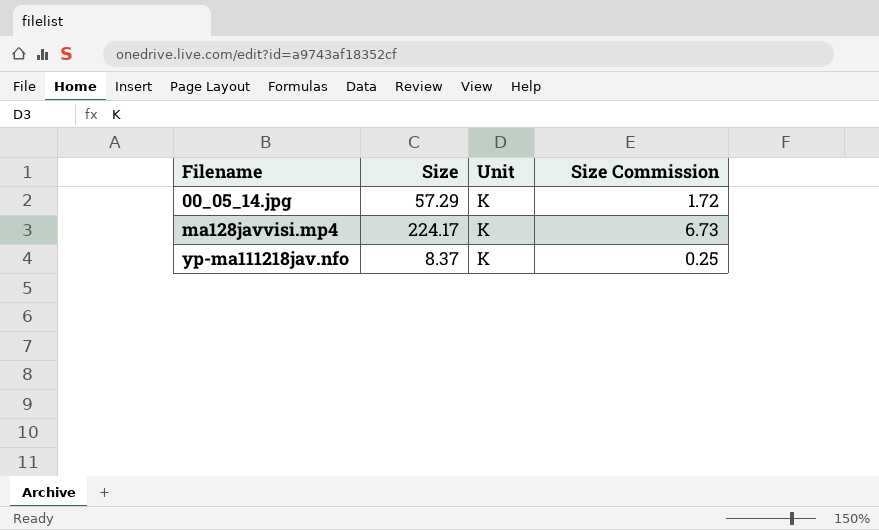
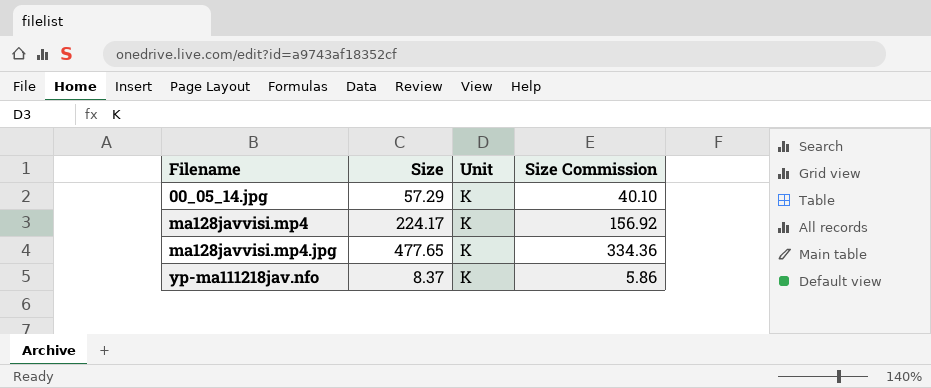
column Size Commission | formula: [Size] * 0.03 -> [Size] * 0.7
row ma128javvisi.mp4.jpg: none -> 477.65 | K | 334.36

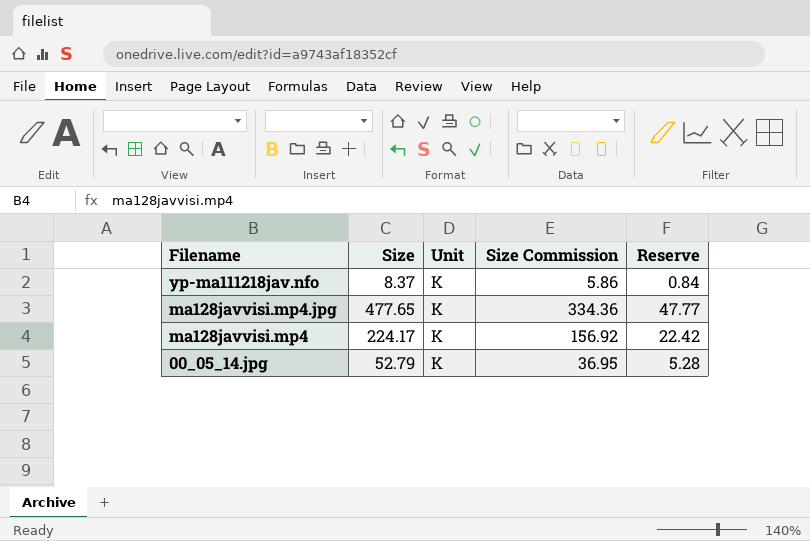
row order: Filename ascending -> Filename descending
column Reserve | formula: none -> [Size] * 0.1
00_05_14.jpg | Size: 57.29 -> 52.79
00_05_14.jpg | Size Commission: 40.10 -> 36.95

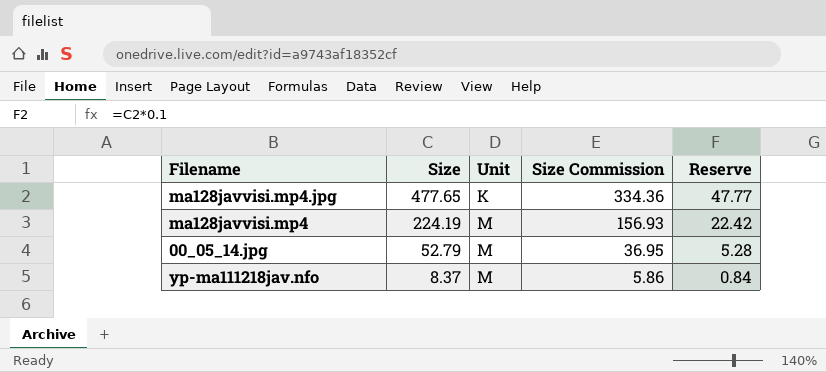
row order: Filename descending -> Size descending
ma128javvisi.mp4 | Size: 224.17 -> 224.19
ma128javvisi.mp4 | Unit: K -> M
ma128javvisi.mp4 | Size Commission: 156.92 -> 156.93
00_05_14.jpg | Unit: K -> M
yp-ma111218jav.nfo | Unit: K -> M

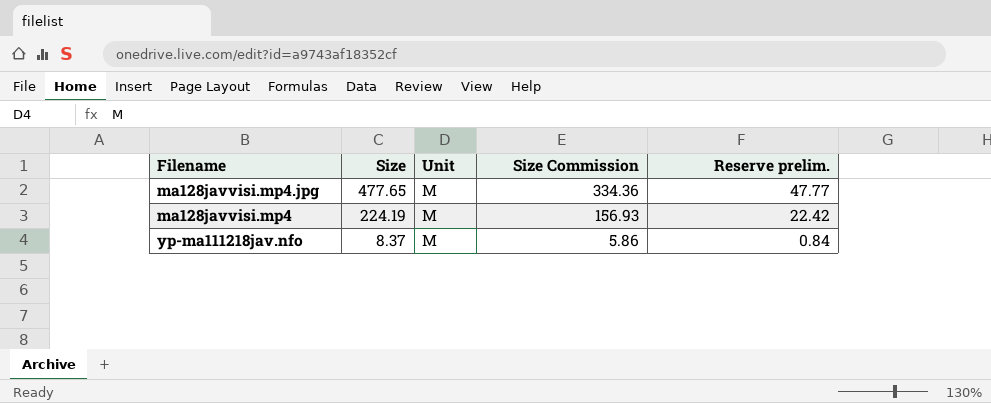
column name: Reserve -> Reserve prelim.
row 00_05_14.jpg: 52.79 | M | 36.95 | 5.28 -> none
ma128javvisi.mp4.jpg | Unit: K -> M

